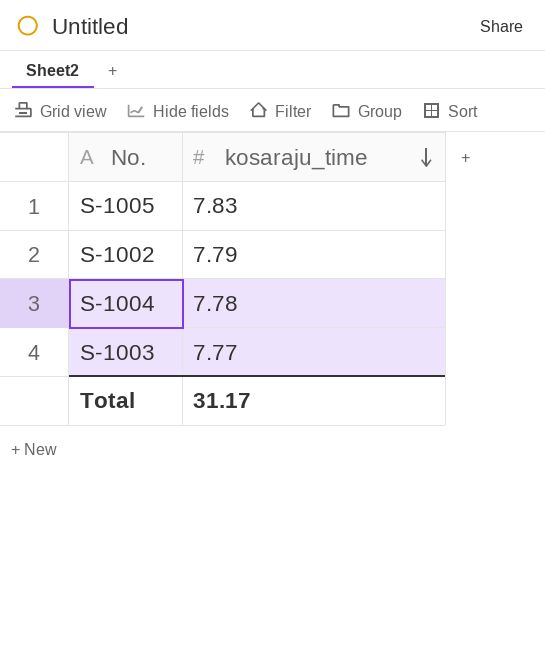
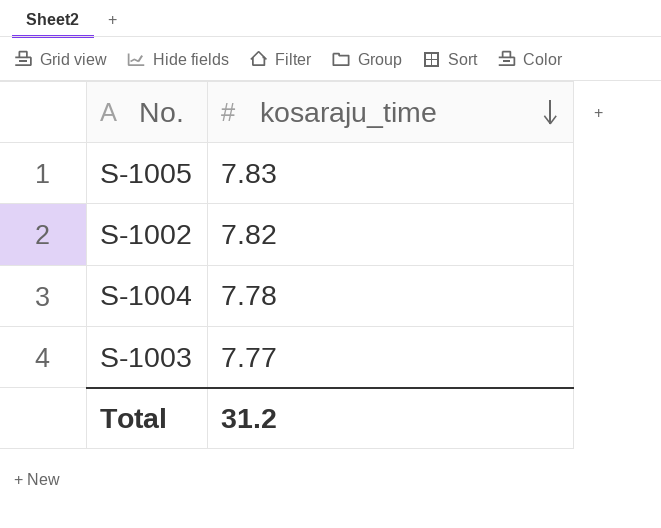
S-1002 | kosaraju_time: 7.79 -> 7.82
Total | kosaraju_time: 31.17 -> 31.2

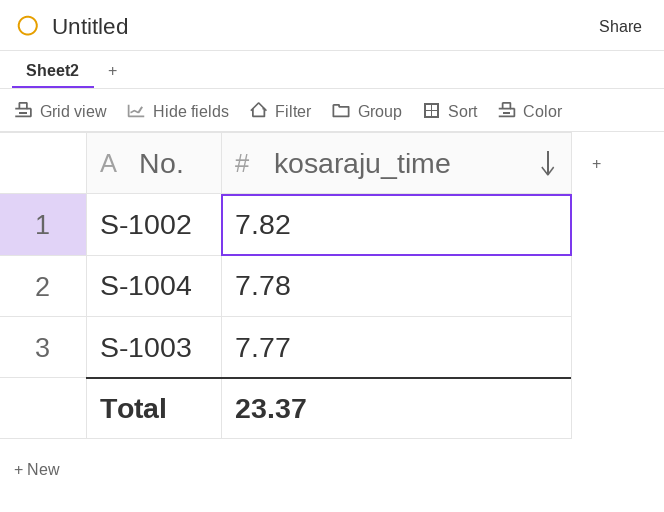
row S-1005: 7.83 -> none
Total | kosaraju_time: 31.2 -> 23.37

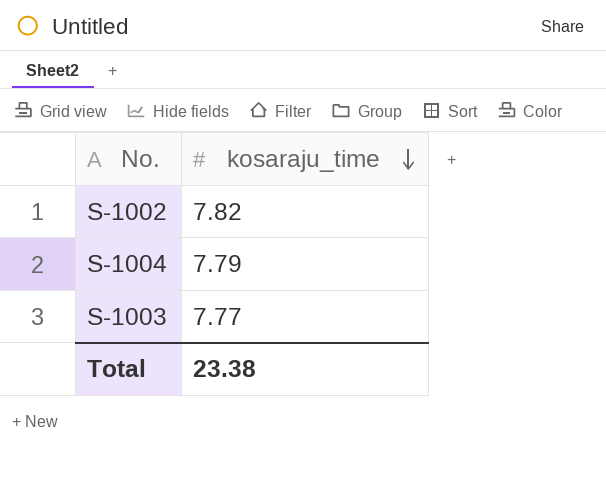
S-1004 | kosaraju_time: 7.78 -> 7.79
Total | kosaraju_time: 23.37 -> 23.38

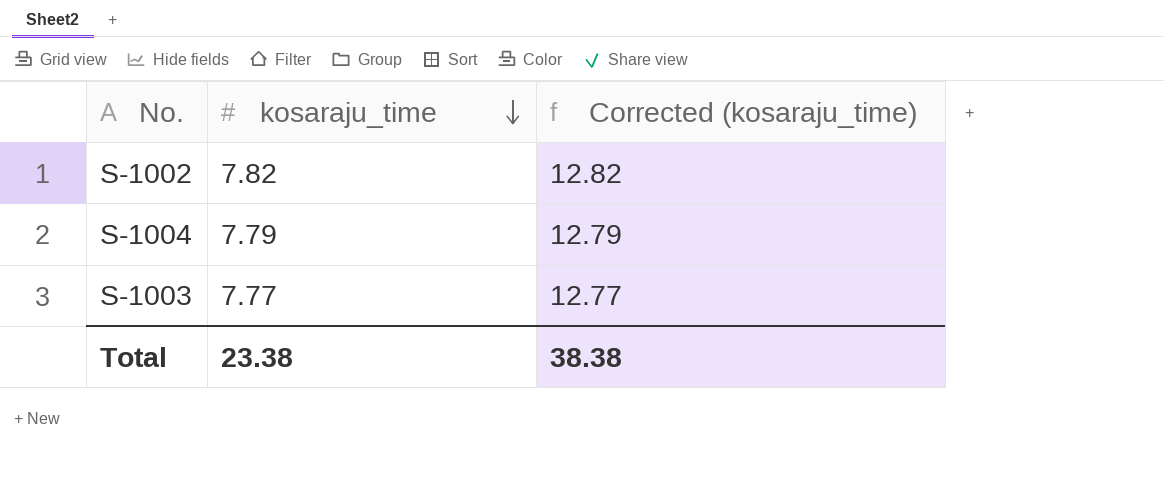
column Corrected (kosaraju_time) | formula: none -> [kosaraju_time] + 5

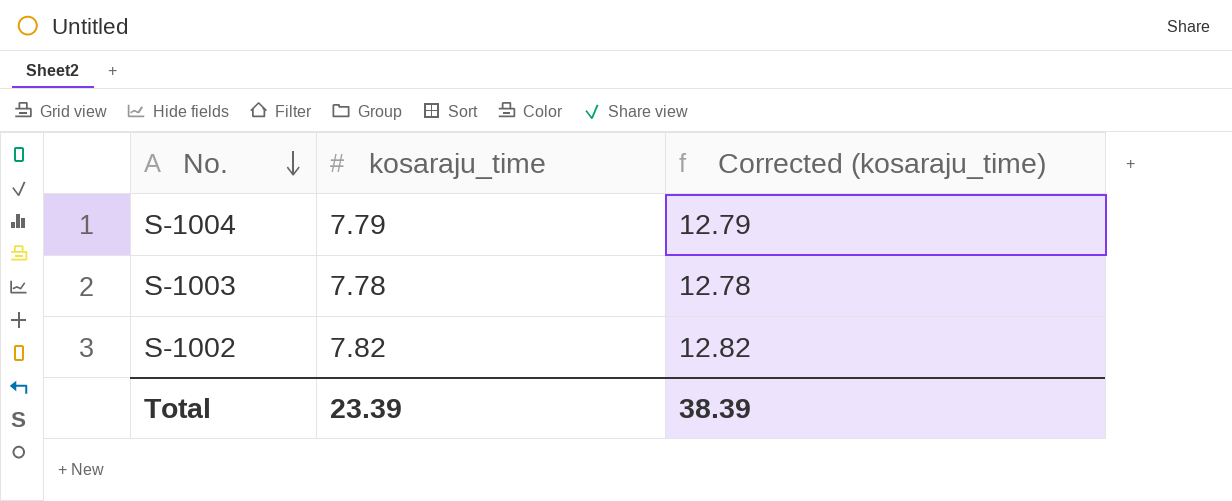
row order: kosaraju_time descending -> No. descending
S-1003 | kosaraju_time: 7.77 -> 7.78
S-1003 | Corrected (kosaraju_time): 12.77 -> 12.78
Total | kosaraju_time: 23.38 -> 23.39
Total | Corrected (kosaraju_time): 38.38 -> 38.39

